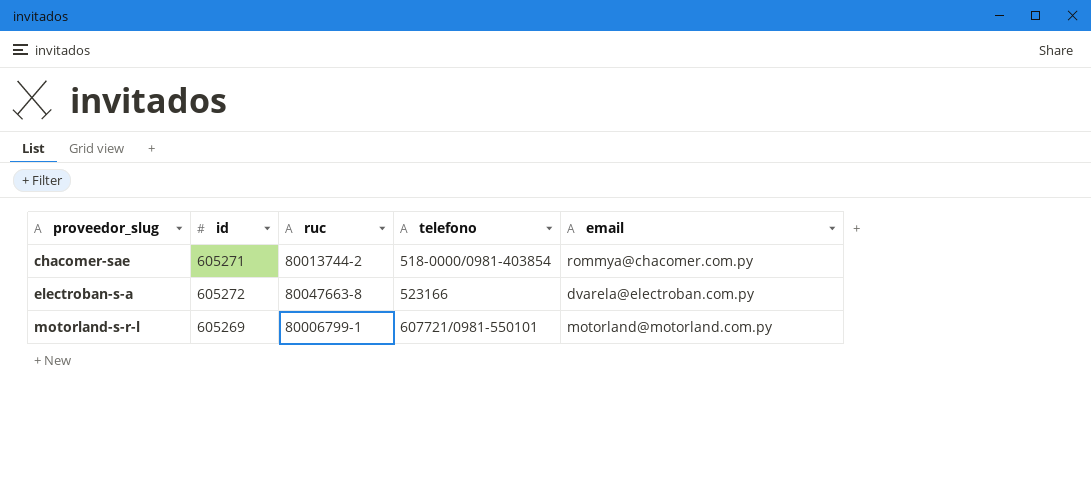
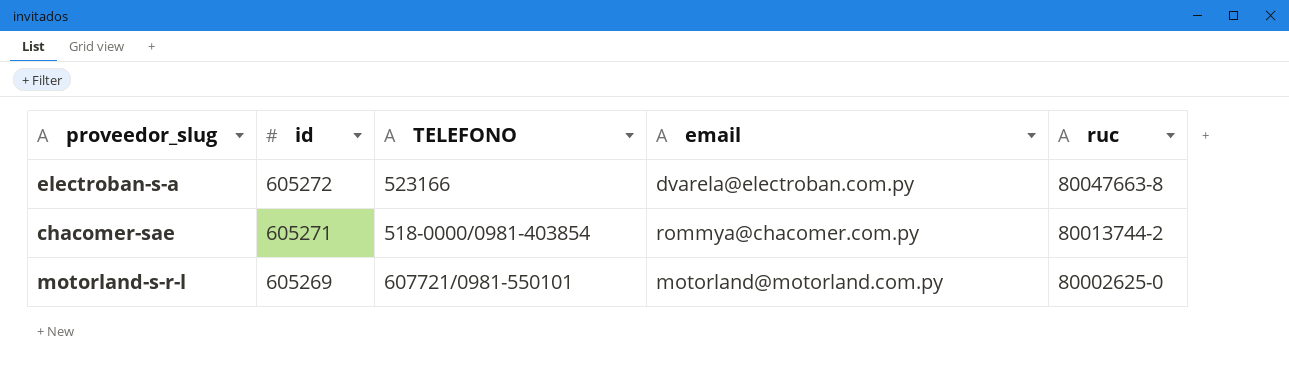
row order: proveedor_slug ascending -> id descending
column name: telefono -> TELEFONO
column ruc | position: 3 -> 5
motorland-s-r-l | ruc: 80006799-1 -> 80002625-0

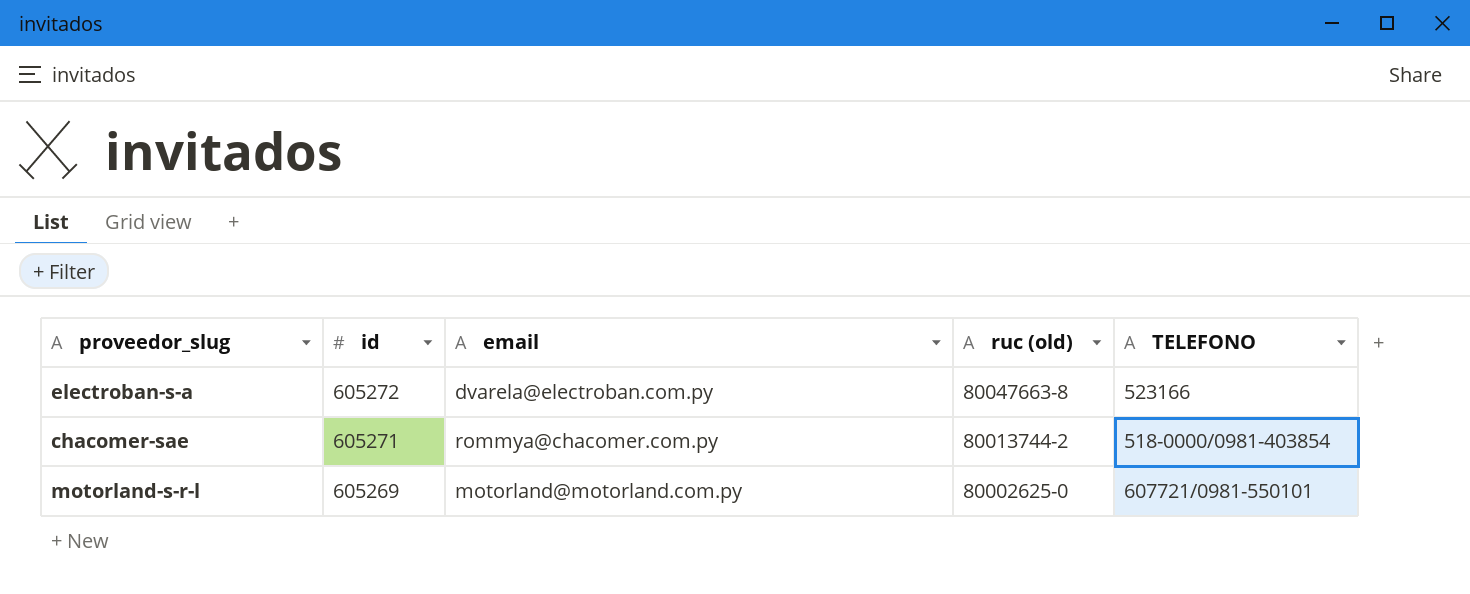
column name: ruc -> ruc (old)
column TELEFONO | position: 3 -> 5

